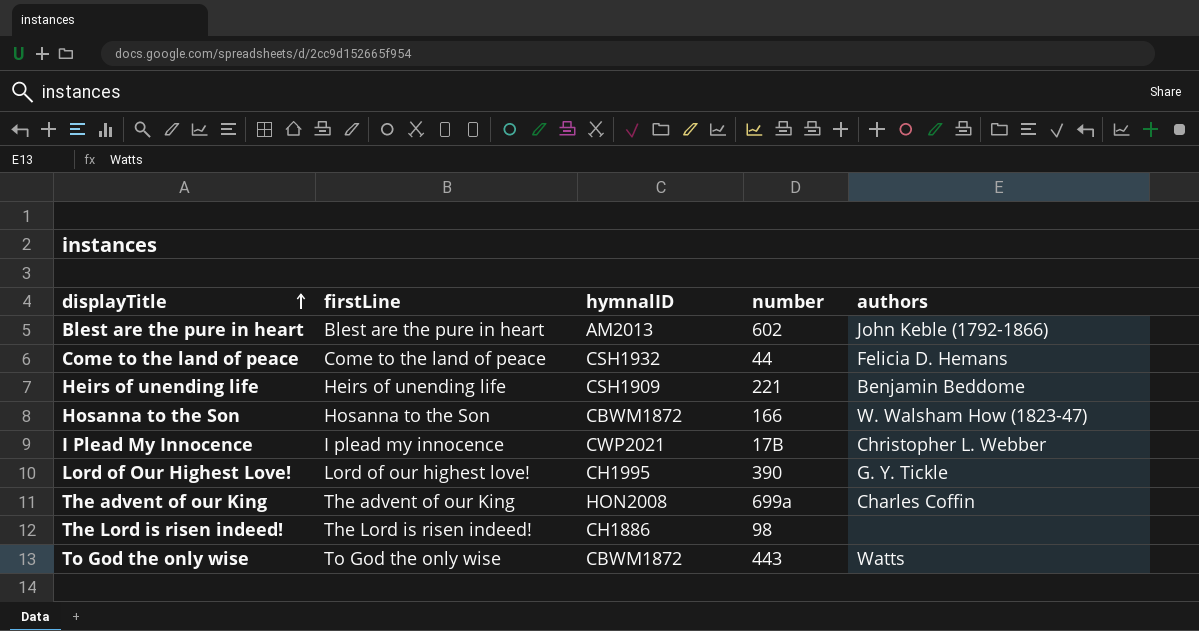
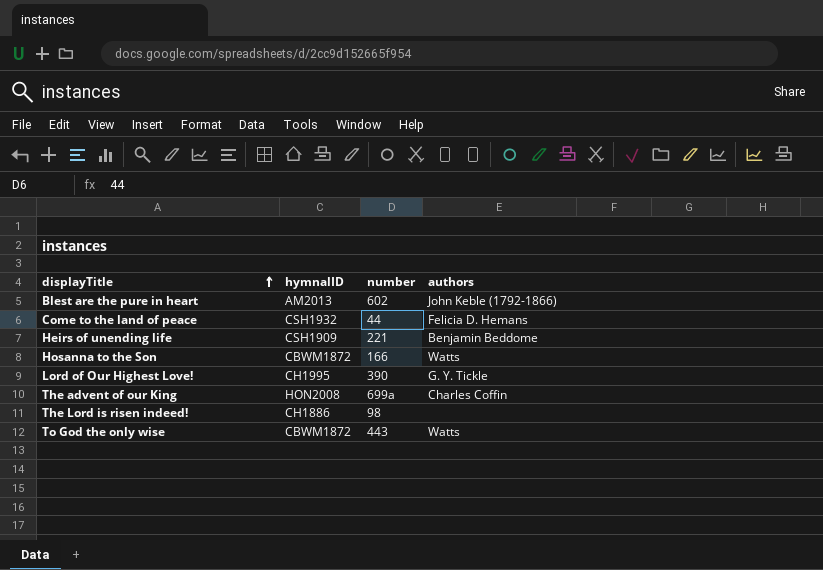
column firstLine | position: 2 -> none
row I Plead My Innocence: I plead my innocence | CWP2021 | 17B | Christopher L. Webber -> none
Hosanna to the Son | authors: W. Walsham How (1823-47) -> Watts

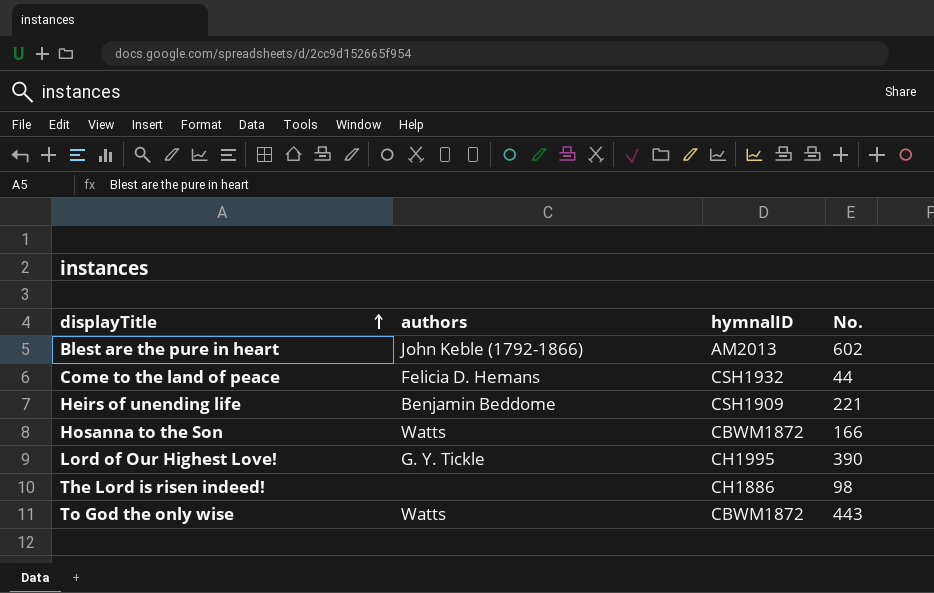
column authors | position: 4 -> 2
column name: number -> No.
row The advent of our King: HON2008 | 699a | Charles Coffin -> none

